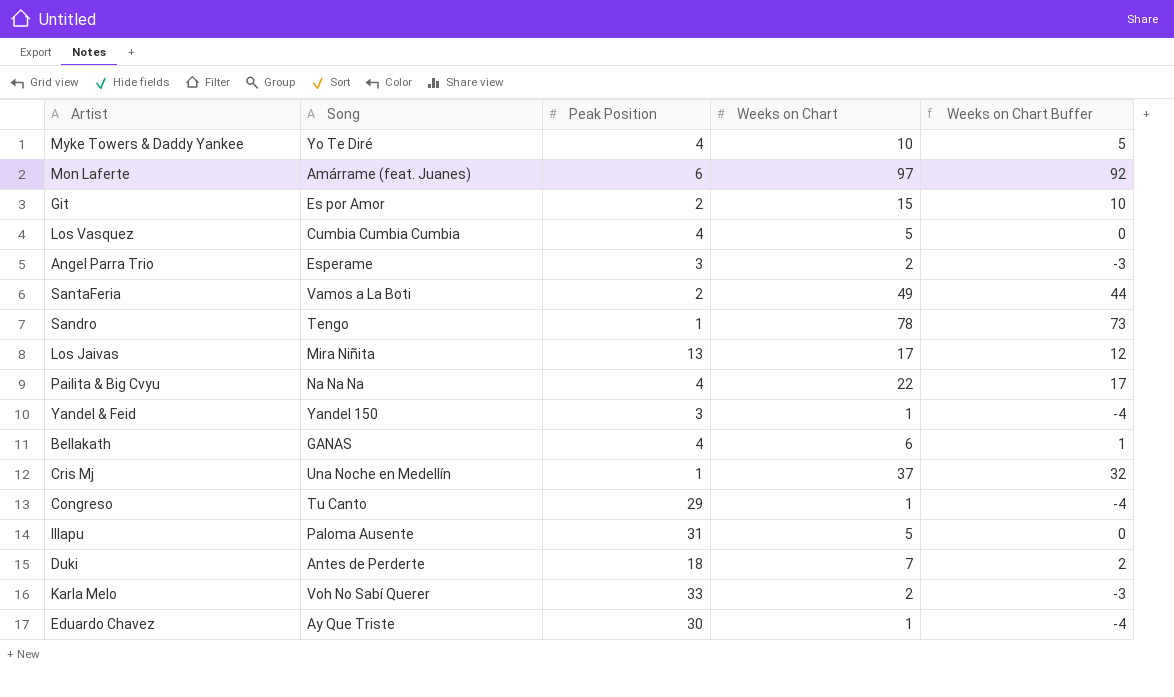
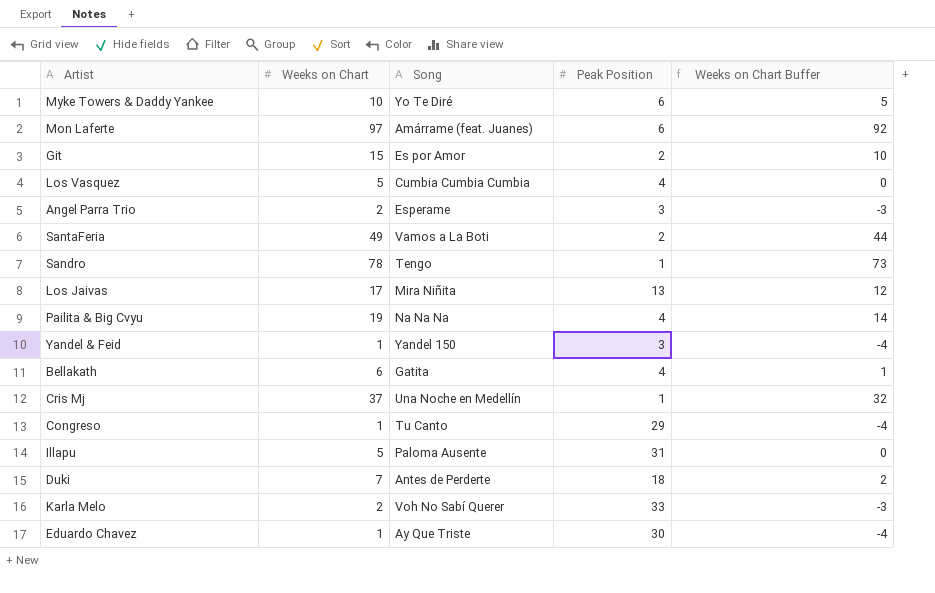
column Weeks on Chart | position: 4 -> 2
Myke Towers & Daddy Yankee | Peak Position: 4 -> 6
Pailita & Big Cvyu | Weeks on Chart: 22 -> 19
Pailita & Big Cvyu | Weeks on Chart Buffer: 17 -> 14
Bellakath | Song: GANAS -> Gatita

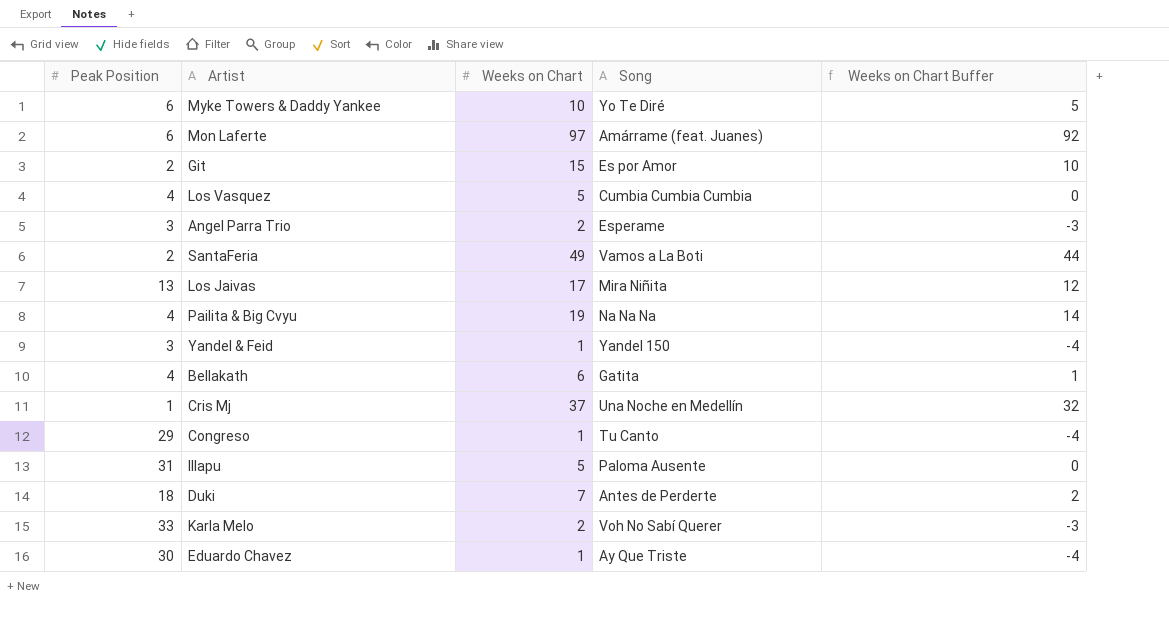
column Peak Position | position: 4 -> 1
row Sandro: 78 | Tengo | 1 | 73 -> none

